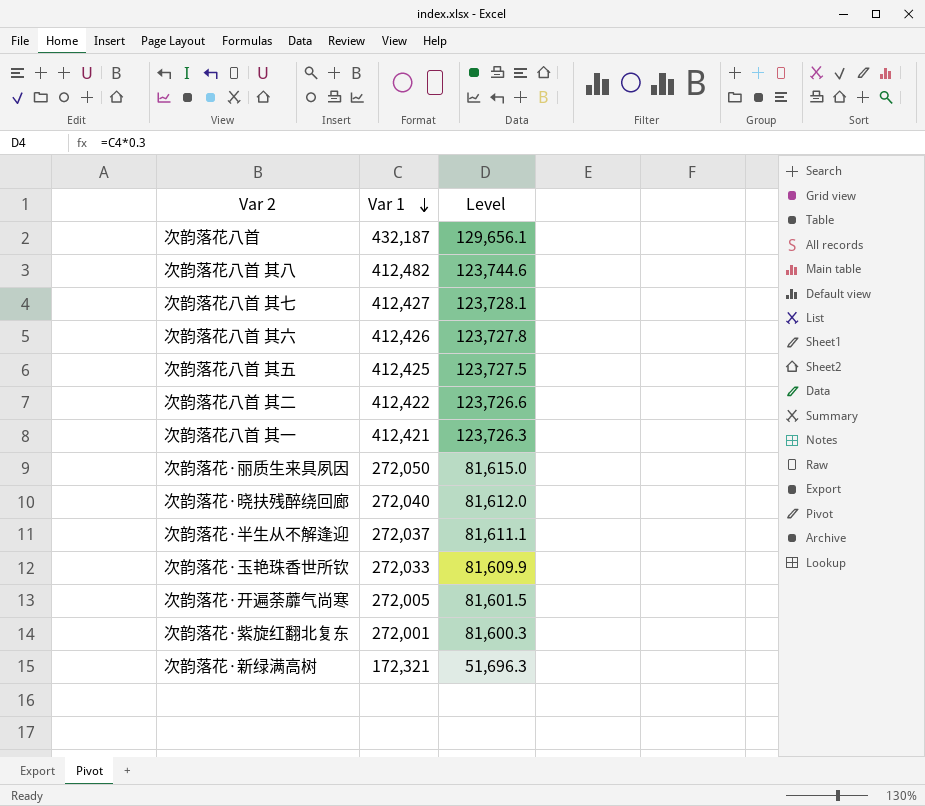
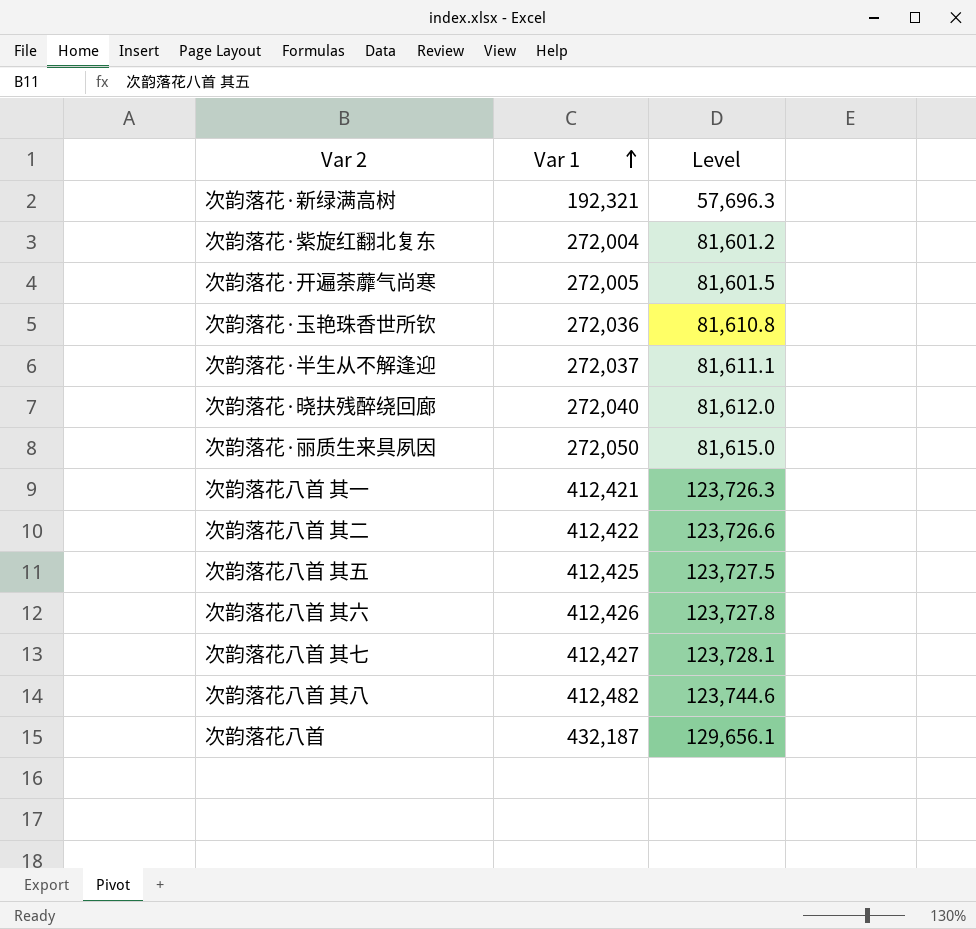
row order: Var 1 descending -> Var 1 ascending
次韵落花·新绿满高树 | Var 1: 172,321 -> 192,321
次韵落花·新绿满高树 | Level: 51,696.3 -> 57,696.3
次韵落花·紫旋红翻北复东 | Var 1: 272,001 -> 272,004
次韵落花·紫旋红翻北复东 | Level: 81,600.3 -> 81,601.2
次韵落花·玉艳珠香世所钦 | Var 1: 272,033 -> 272,036
次韵落花·玉艳珠香世所钦 | Level: 81,609.9 -> 81,610.8

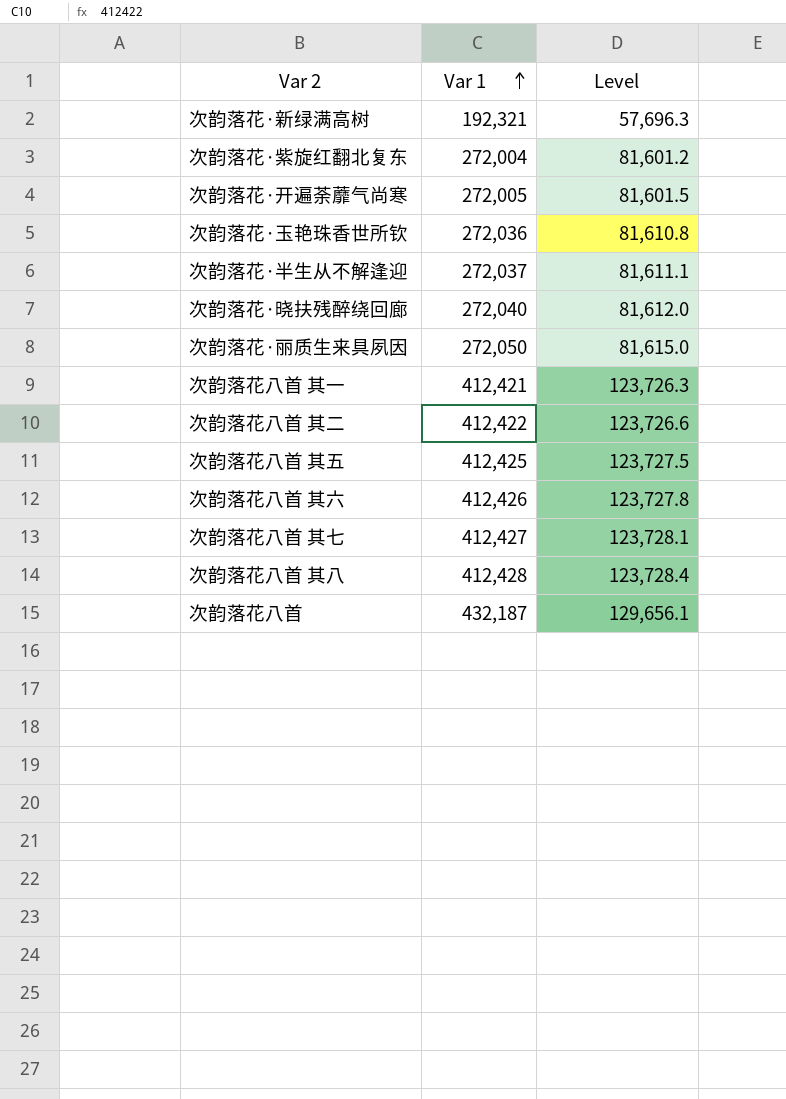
次韵落花八首 其八 | Var 1: 412,482 -> 412,428
次韵落花八首 其八 | Level: 123,744.6 -> 123,728.4

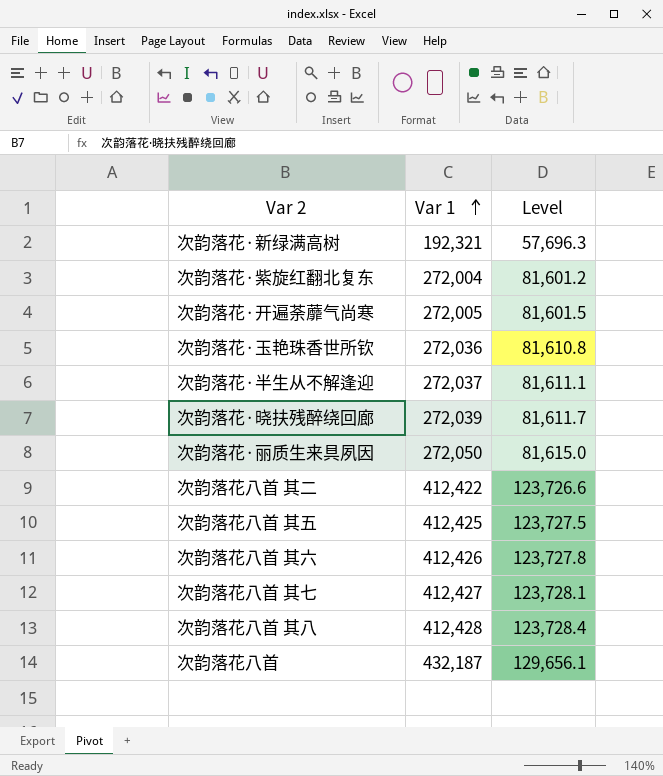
row 次韵落花八首 其一: 412,421 | 123,726.3 -> none
次韵落花·晓扶残醉绕回廊 | Var 1: 272,040 -> 272,039
次韵落花·晓扶残醉绕回廊 | Level: 81,612.0 -> 81,611.7

